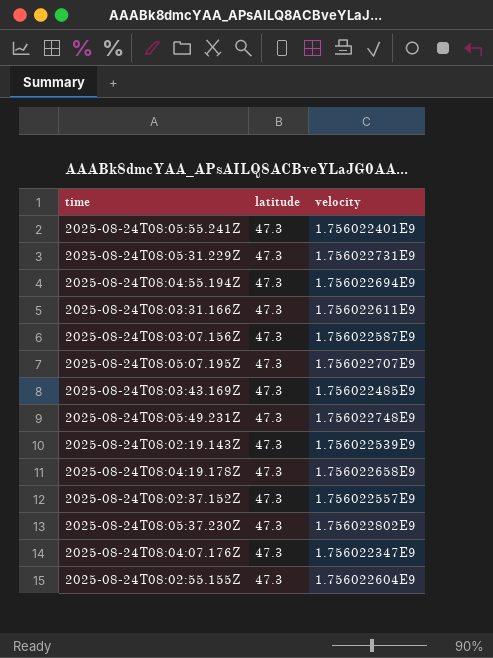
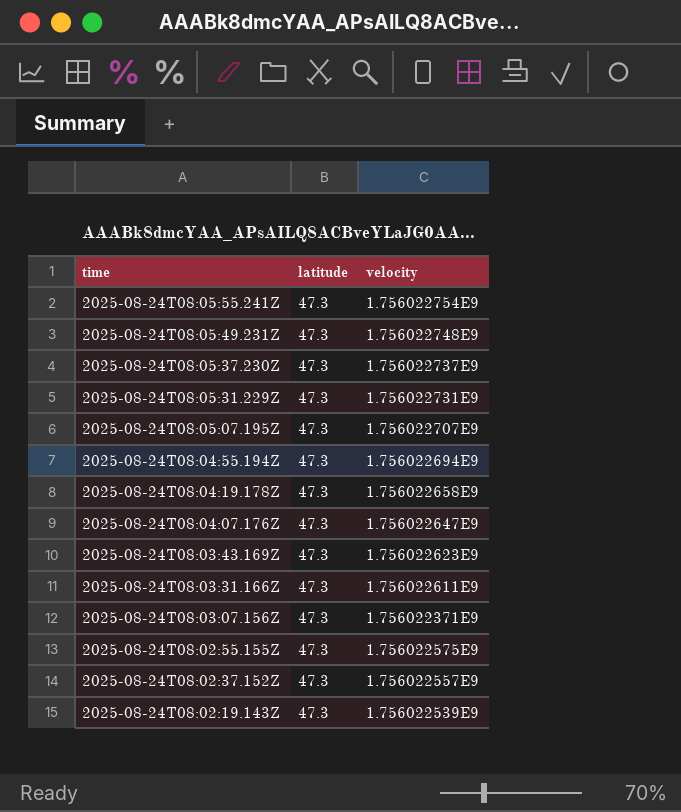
row order: none -> time descending
2025-08-24T08:05:55.241Z | velocity: 1.756022401E9 -> 1.756022754E9
2025-08-24T08:05:37.230Z | velocity: 1.756022802E9 -> 1.756022737E9
2025-08-24T08:04:07.176Z | velocity: 1.756022347E9 -> 1.756022647E9
2025-08-24T08:03:43.169Z | velocity: 1.756022485E9 -> 1.756022623E9
2025-08-24T08:03:07.156Z | velocity: 1.756022587E9 -> 1.756022371E9
2025-08-24T08:02:55.155Z | velocity: 1.756022604E9 -> 1.756022575E9

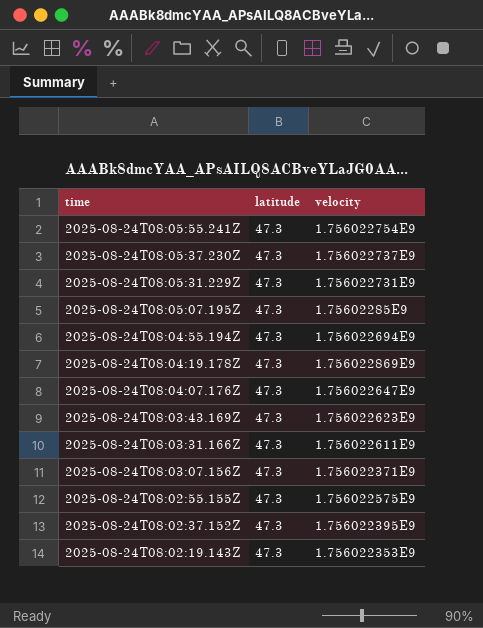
row 2025-08-24T08:05:49.231Z: 47.3 | 1.756022748E9 -> none
2025-08-24T08:05:07.195Z | velocity: 1.756022707E9 -> 1.75602285E9
2025-08-24T08:04:19.178Z | velocity: 1.756022658E9 -> 1.756022869E9
2025-08-24T08:02:37.152Z | velocity: 1.756022557E9 -> 1.756022395E9
2025-08-24T08:02:19.143Z | velocity: 1.756022539E9 -> 1.756022353E9

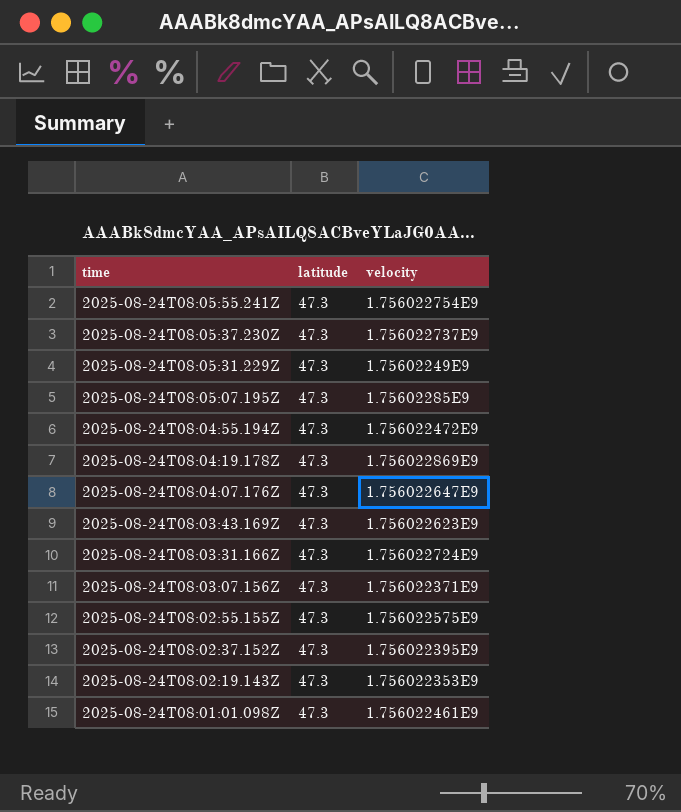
2025-08-24T08:05:31.229Z | velocity: 1.756022731E9 -> 1.75602249E9
2025-08-24T08:04:55.194Z | velocity: 1.756022694E9 -> 1.756022472E9
2025-08-24T08:03:31.166Z | velocity: 1.756022611E9 -> 1.756022724E9
row 2025-08-24T08:01:01.098Z: none -> 47.3 | 1.756022461E9

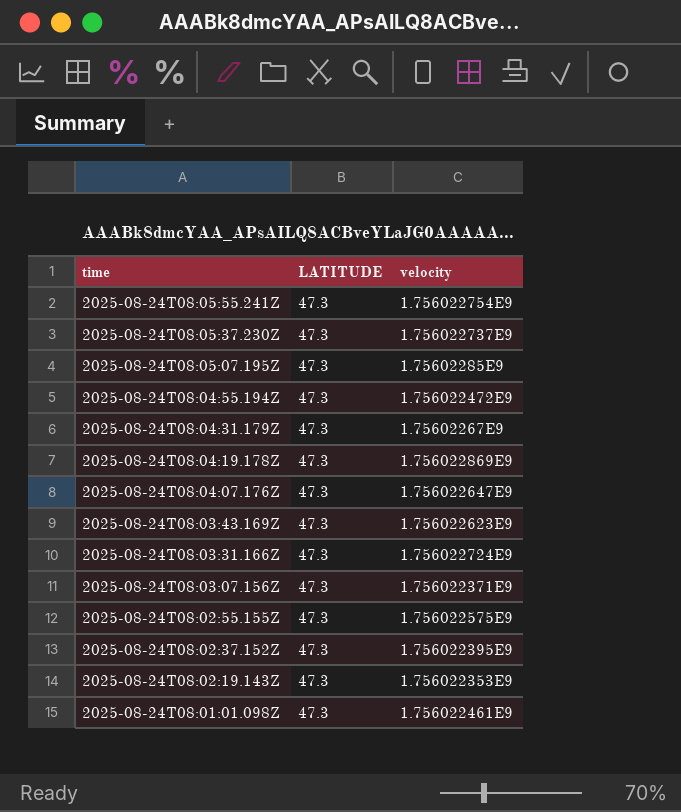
column name: latitude -> LATITUDE
row 2025-08-24T08:05:31.229Z: 47.3 | 1.75602249E9 -> none
row 2025-08-24T08:04:31.179Z: none -> 47.3 | 1.75602267E9

